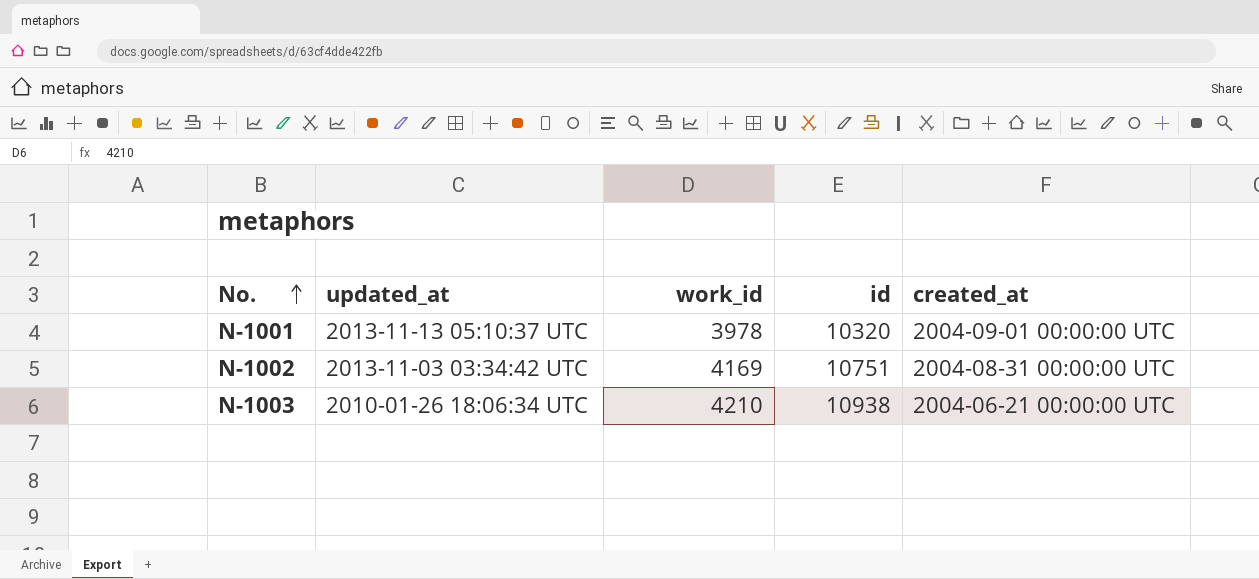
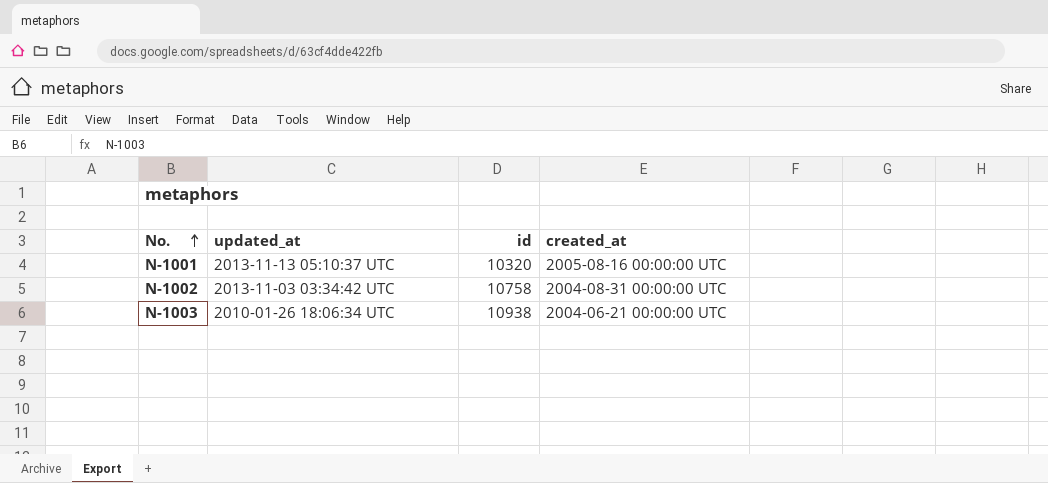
column work_id | position: 3 -> none
N-1001 | created_at: 2004-09-01 00:00:00 UTC -> 2005-08-16 00:00:00 UTC
N-1002 | id: 10751 -> 10758

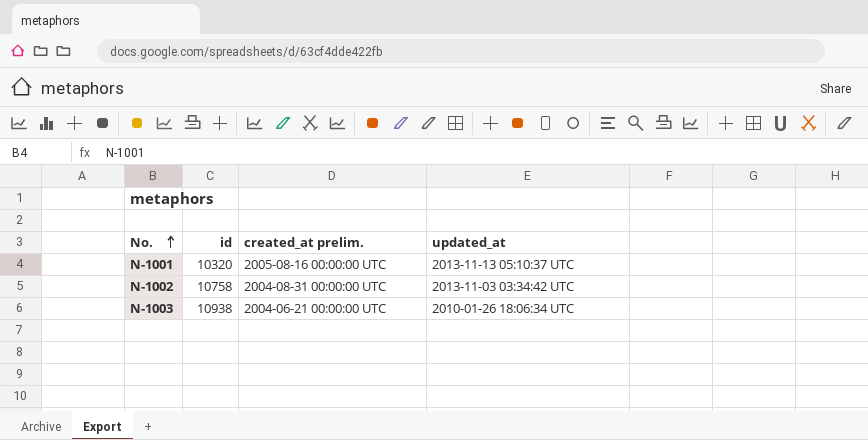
column name: created_at -> created_at prelim.
column updated_at | position: 2 -> 4

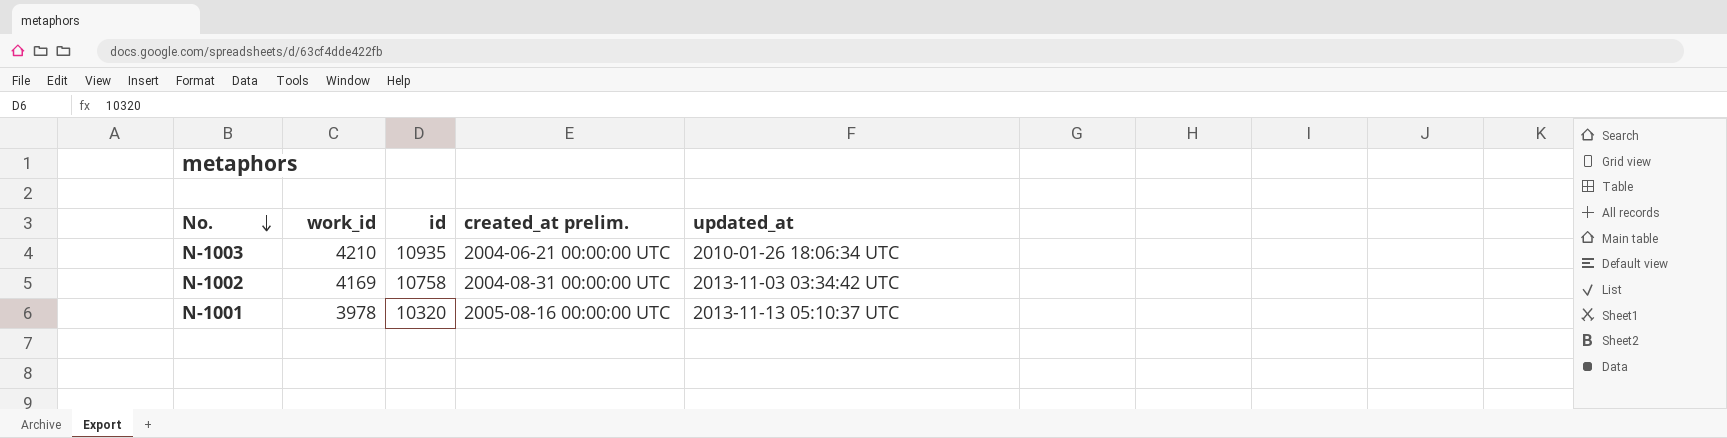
row order: No. ascending -> No. descending
column work_id | position: none -> 2
N-1003 | id: 10938 -> 10935

